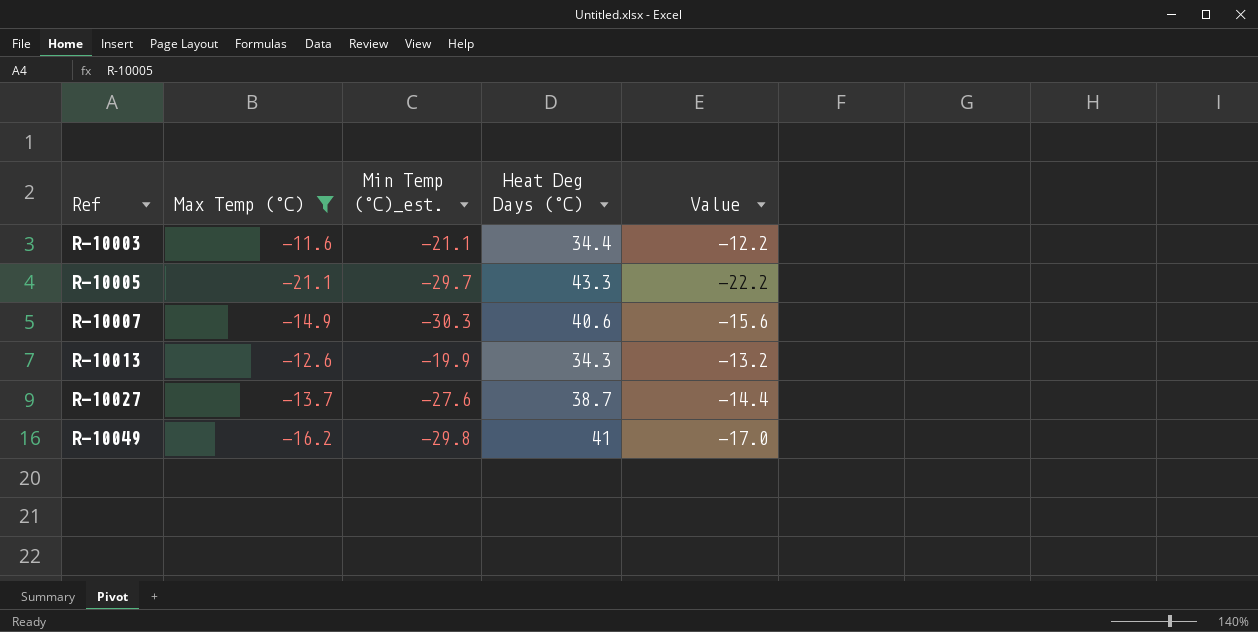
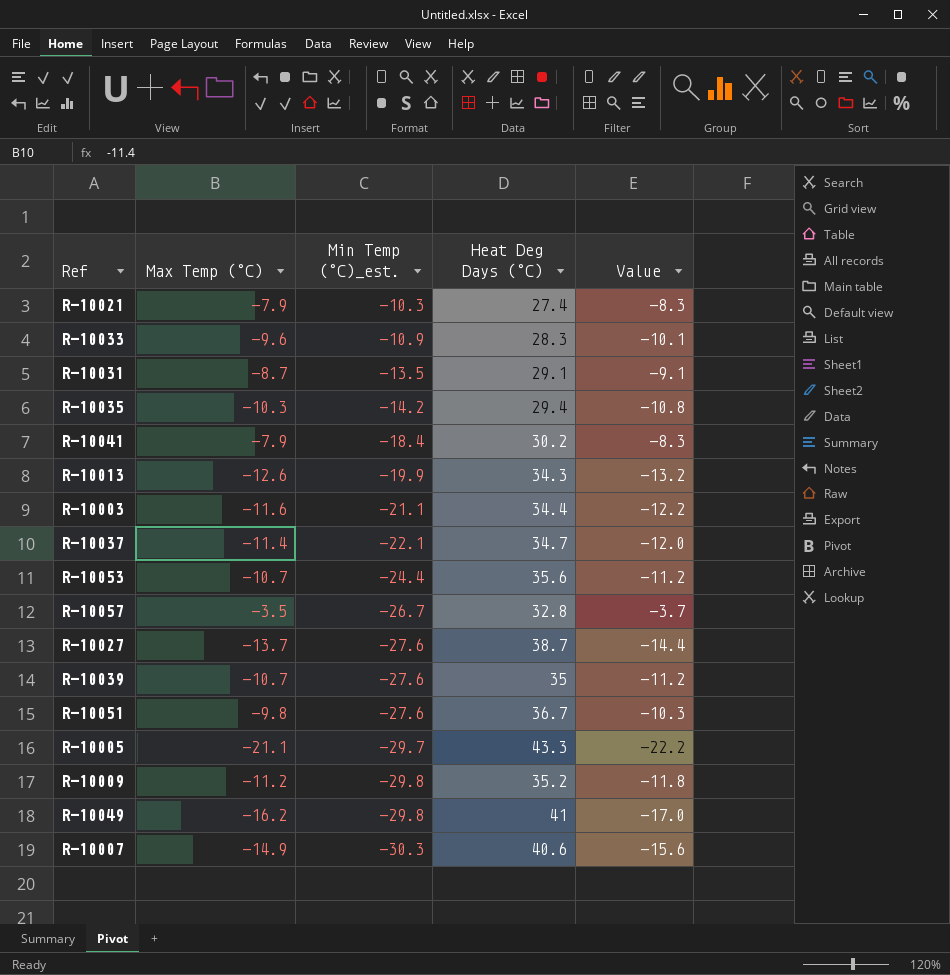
filter: Max Temp (°C) <= -11.6 -> none
row order: Ref ascending -> Min Temp (°C)_est. descending

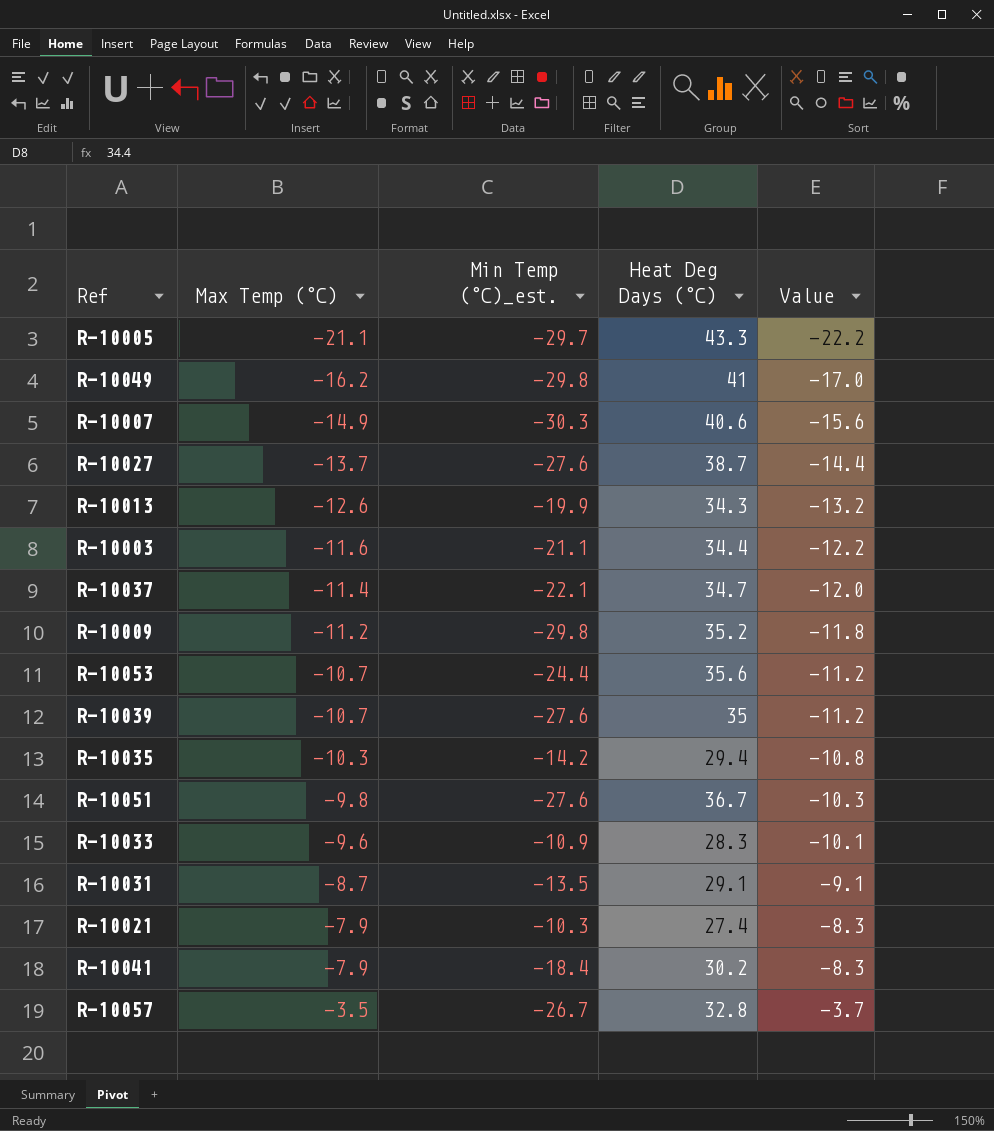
row order: Min Temp (°C)_est. descending -> Max Temp (°C) ascending

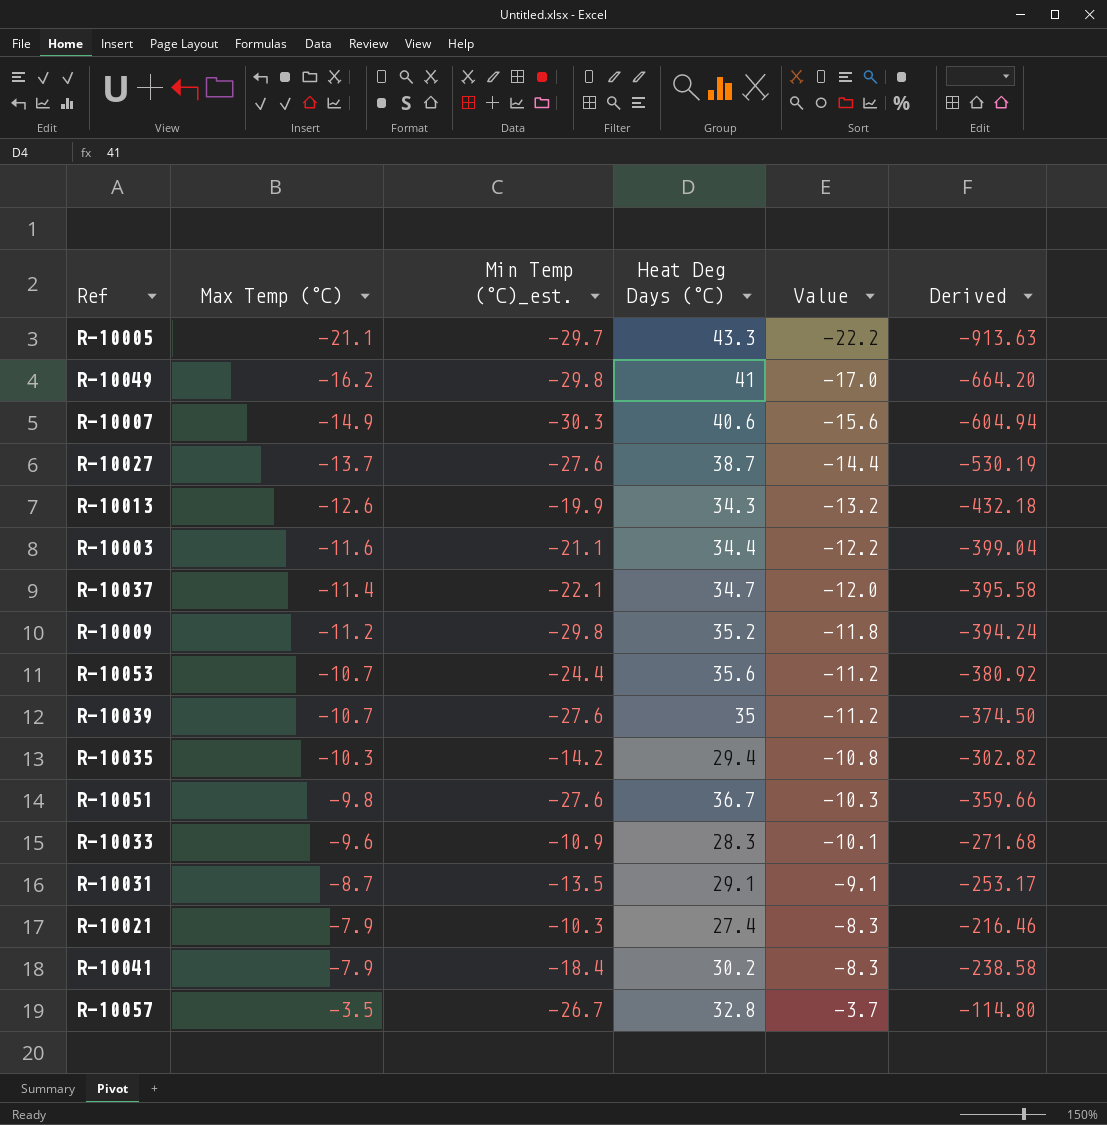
column Derived | formula: none -> [Max Temp (°C)] * [Heat Deg Days (°C)]

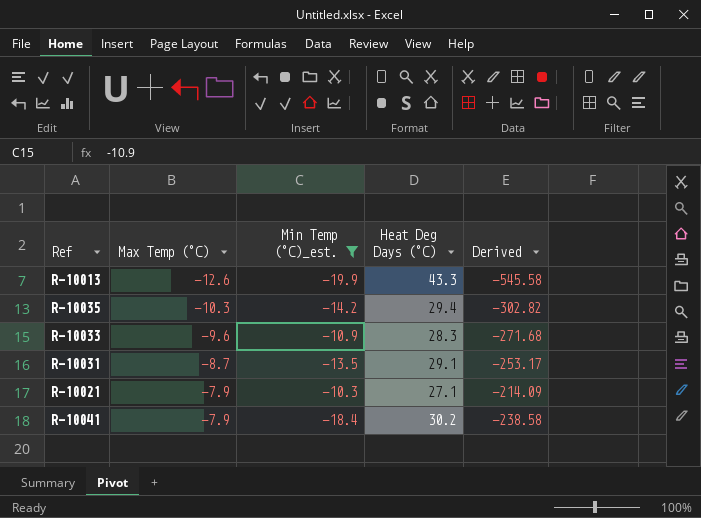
filter: none -> Min Temp (°C)_est. >= -19.9
column Value | formula: [Max Temp (°C)] * 1.05 -> none
R-10013 | Heat Deg Days (°C): 34.3 -> 43.3
R-10013 | Derived: -432.18 -> -545.58
R-10021 | Heat Deg Days (°C): 27.4 -> 27.1
R-10021 | Derived: -216.46 -> -214.09

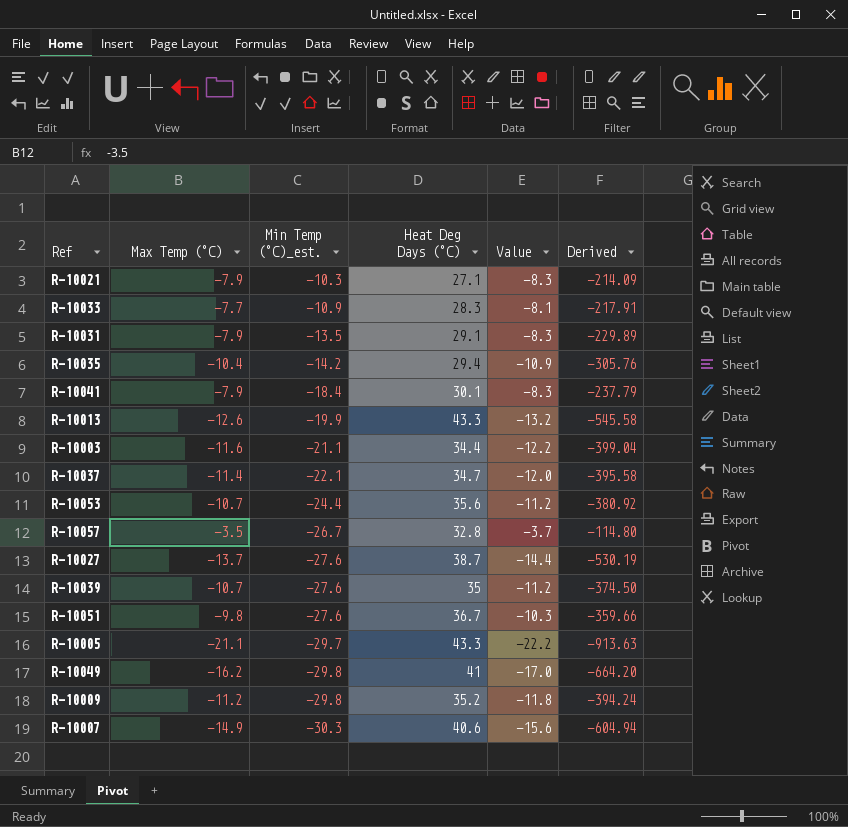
filter: Min Temp (°C)_est. >= -19.9 -> none
row order: Max Temp (°C) ascending -> Min Temp (°C)_est. descending
column Value | formula: none -> [Max Temp (°C)] * 1.05
R-10033 | Max Temp (°C): -9.6 -> -7.7
R-10033 | Derived: -271.68 -> -217.91
R-10031 | Max Temp (°C): -8.7 -> -7.9
R-10031 | Derived: -253.17 -> -229.89
R-10035 | Max Temp (°C): -10.3 -> -10.4
R-10035 | Derived: -302.82 -> -305.76
R-10041 | Heat Deg Days (°C): 30.2 -> 30.1
R-10041 | Derived: -238.58 -> -237.79

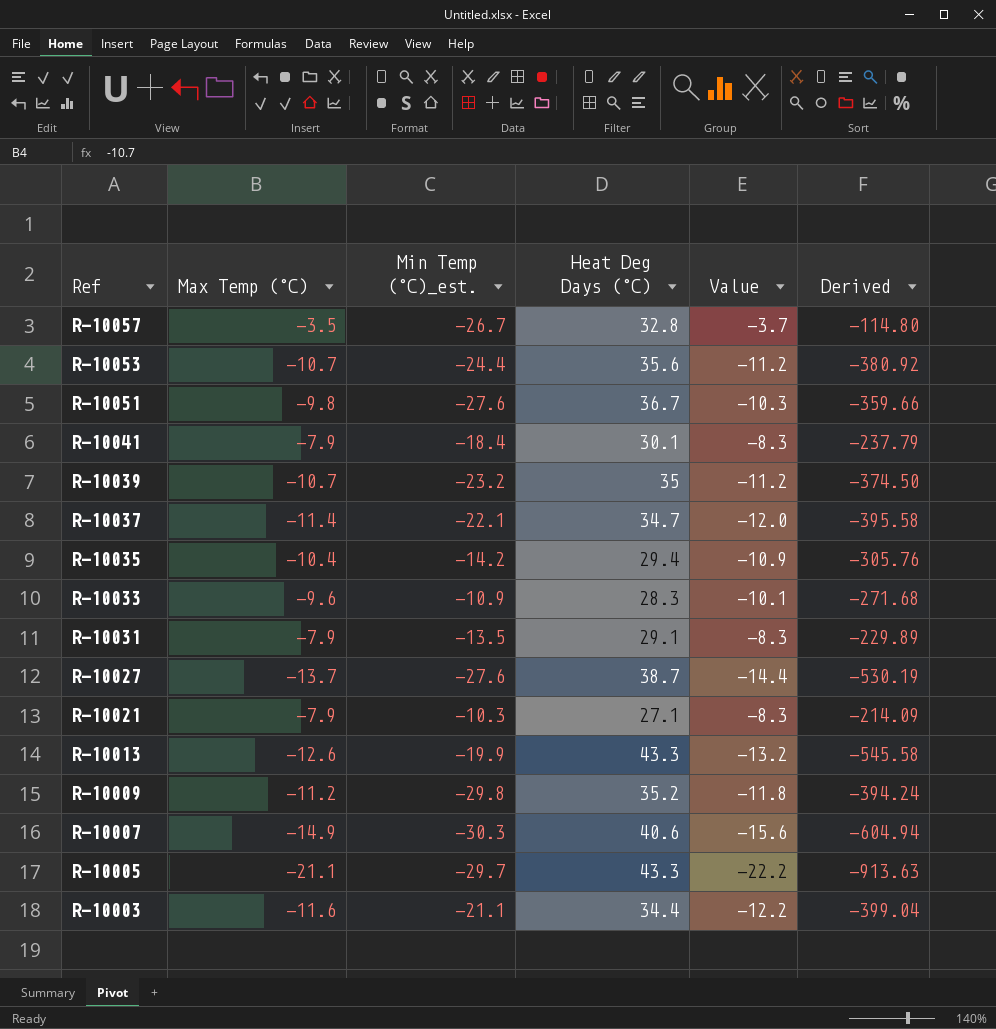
row order: Min Temp (°C)_est. descending -> Ref descending
row R-10049: -16.2 | -29.8 | 41 | -17.0 | -664.20 -> none
R-10039 | Min Temp (°C)_est.: -27.6 -> -23.2
R-10033 | Max Temp (°C): -7.7 -> -9.6
R-10033 | Value: -8.1 -> -10.1
R-10033 | Derived: -217.91 -> -271.68

